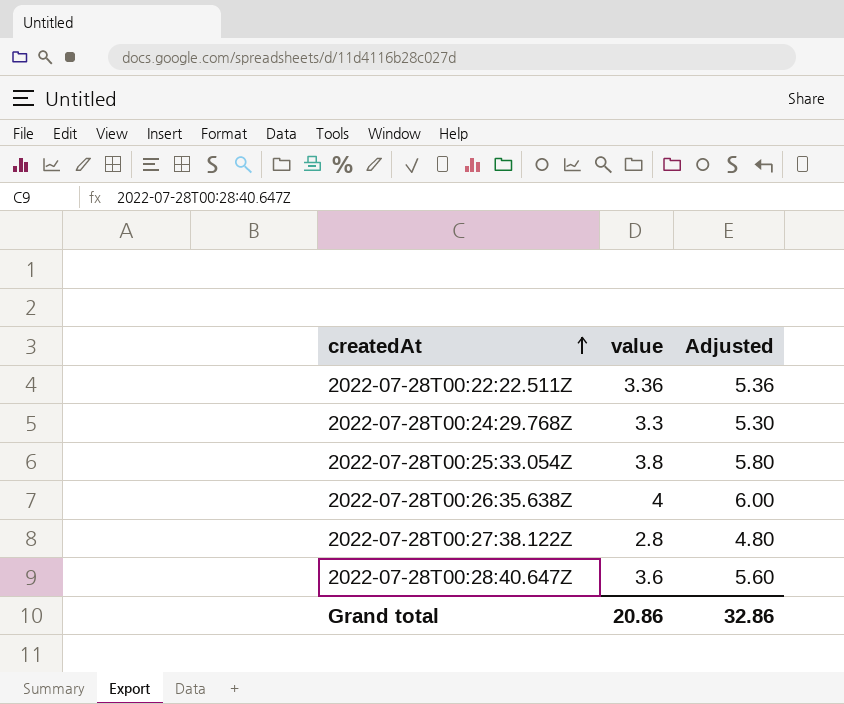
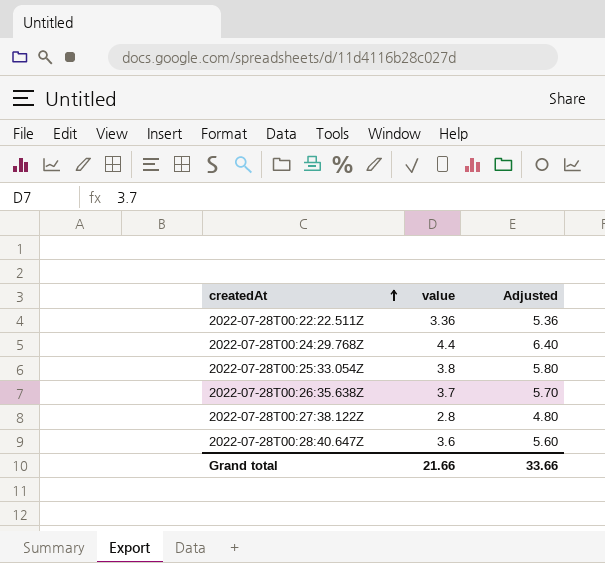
2022-07-28T00:24:29.768Z | value: 3.3 -> 4.4
2022-07-28T00:24:29.768Z | Adjusted: 5.30 -> 6.40
2022-07-28T00:26:35.638Z | value: 4 -> 3.7
2022-07-28T00:26:35.638Z | Adjusted: 6.00 -> 5.70
Grand total | value: 20.86 -> 21.66
Grand total | Adjusted: 32.86 -> 33.66

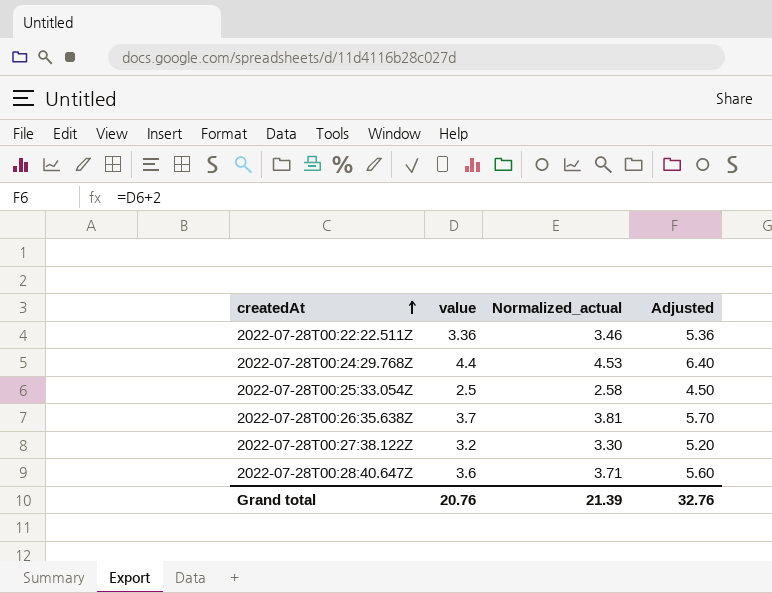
column Normalized_actual | formula: none -> [value] * 1.03
2022-07-28T00:25:33.054Z | value: 3.8 -> 2.5
2022-07-28T00:25:33.054Z | Adjusted: 5.80 -> 4.50
2022-07-28T00:27:38.122Z | value: 2.8 -> 3.2
2022-07-28T00:27:38.122Z | Adjusted: 4.80 -> 5.20
Grand total | value: 21.66 -> 20.76
Grand total | Adjusted: 33.66 -> 32.76

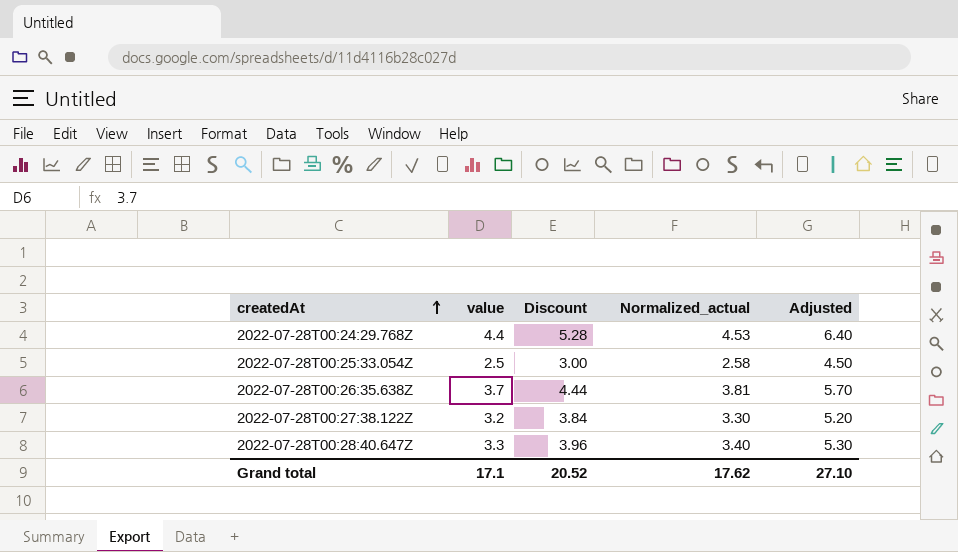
column Discount | formula: none -> [value] * 1.2
row 2022-07-28T00:22:22.511Z: 3.36 | 3.46 | 5.36 -> none
2022-07-28T00:28:40.647Z | value: 3.6 -> 3.3
2022-07-28T00:28:40.647Z | Normalized_actual: 3.71 -> 3.40
2022-07-28T00:28:40.647Z | Adjusted: 5.60 -> 5.30
Grand total | value: 20.76 -> 17.1
Grand total | Normalized_actual: 21.39 -> 17.62
Grand total | Adjusted: 32.76 -> 27.10

